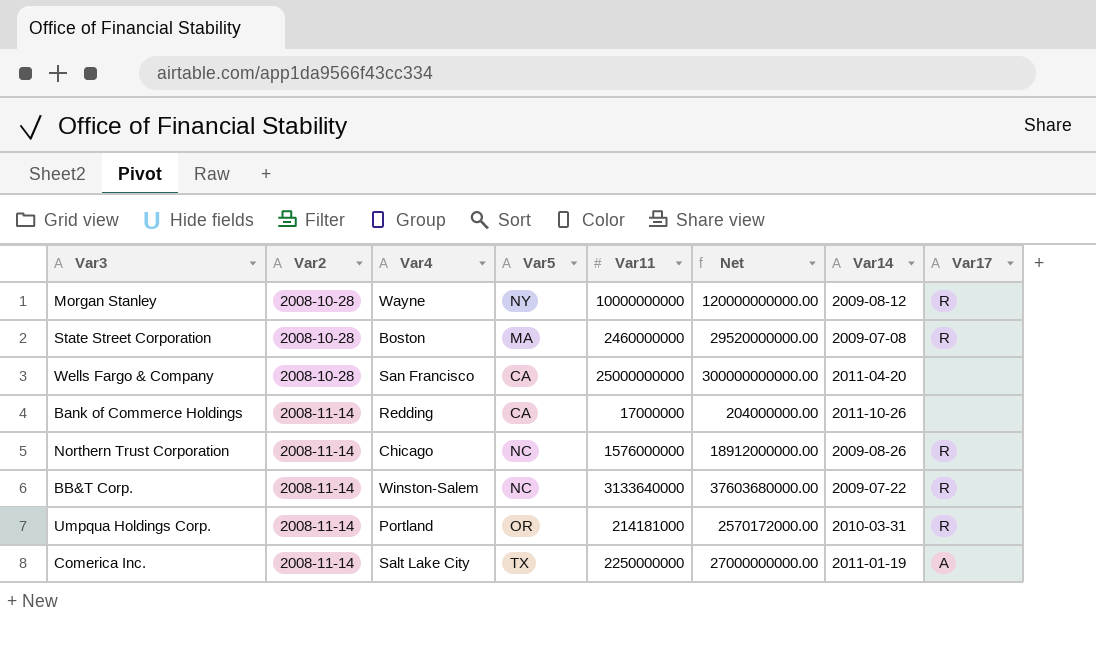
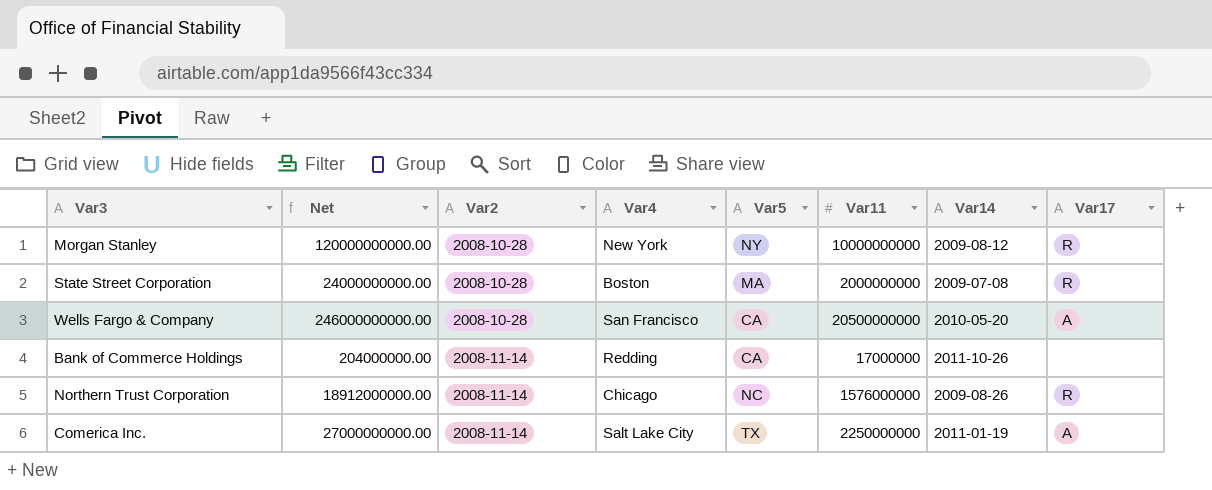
column Net | position: 6 -> 2
row BB&T Corp.: 2008-11-14 | Winston-Salem | NC | 3133640000 | 37603680000.00 | 2009-07-22 | R -> none
row Umpqua Holdings Corp.: 2008-11-14 | Portland | OR | 214181000 | 2570172000.00 | 2010-03-31 | R -> none
Morgan Stanley | Var4: Wayne -> New York
State Street Corporation | Net: 29520000000.00 -> 24000000000.00
State Street Corporation | Var11: 2460000000 -> 2000000000
Wells Fargo & Company | Net: 300000000000.00 -> 246000000000.00
Wells Fargo & Company | Var11: 25000000000 -> 20500000000
Wells Fargo & Company | Var14: 2011-04-20 -> 2010-05-20
Wells Fargo & Company | Var17: none -> A

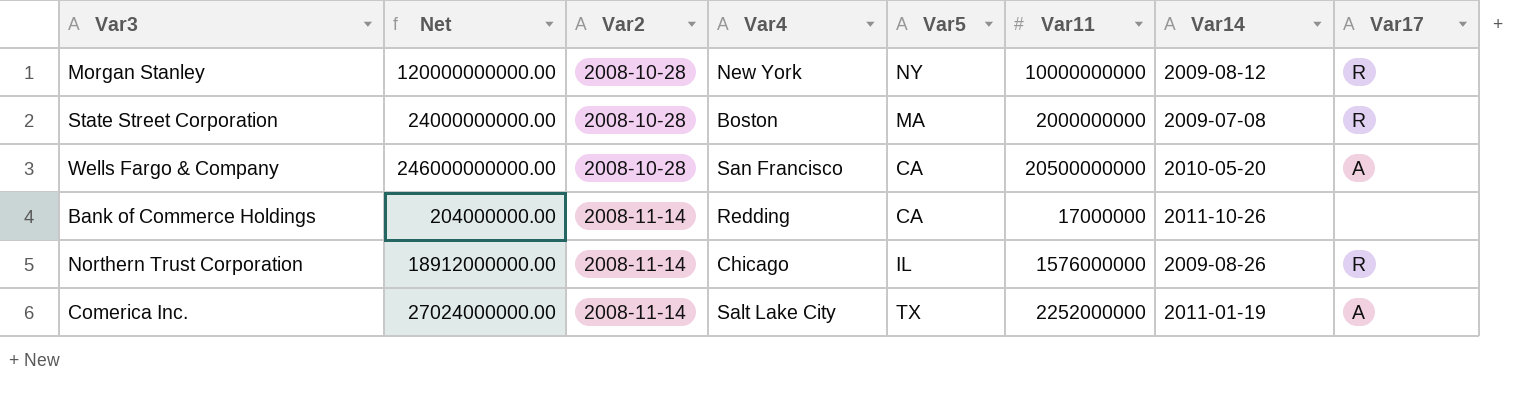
Northern Trust Corporation | Var5: NC -> IL
Comerica Inc. | Net: 27000000000.00 -> 27024000000.00
Comerica Inc. | Var11: 2250000000 -> 2252000000

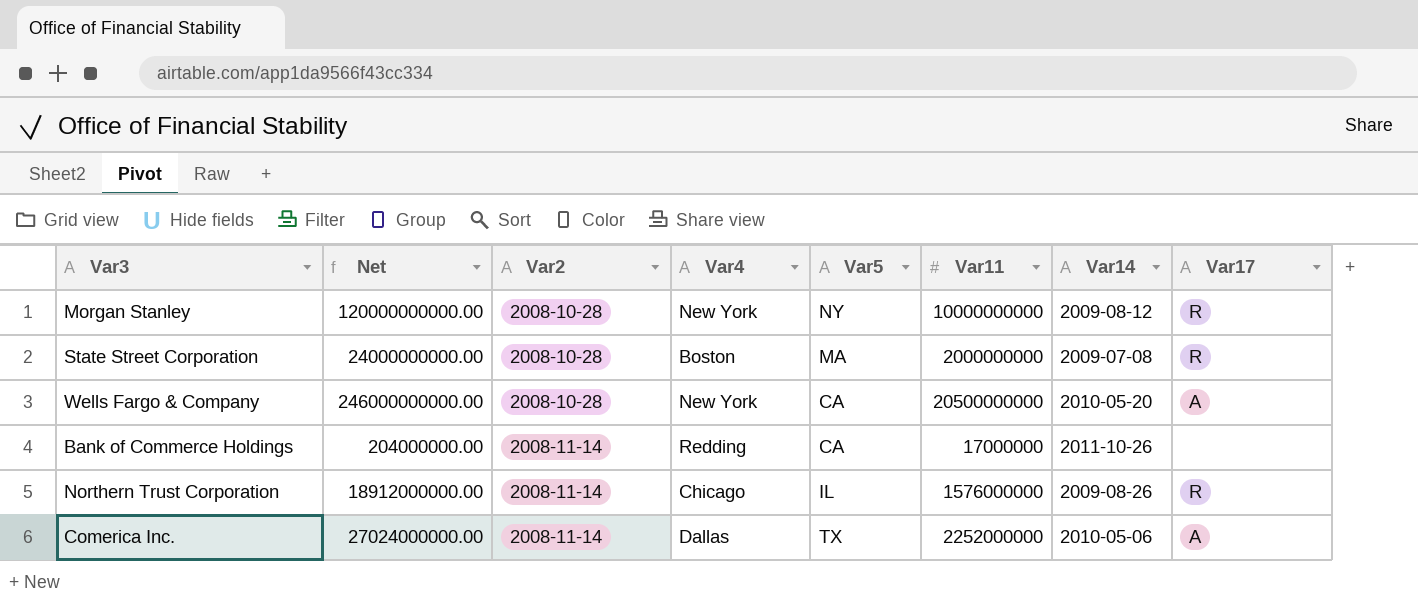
Wells Fargo & Company | Var4: San Francisco -> New York
Comerica Inc. | Var4: Salt Lake City -> Dallas
Comerica Inc. | Var14: 2011-01-19 -> 2010-05-06

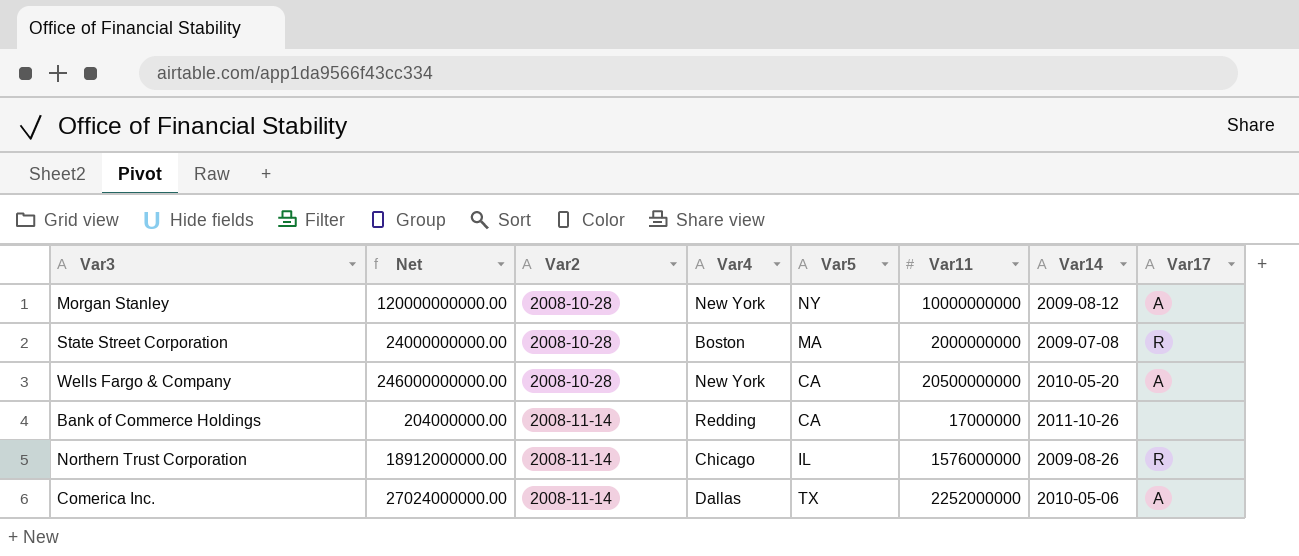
Morgan Stanley | Var17: R -> A

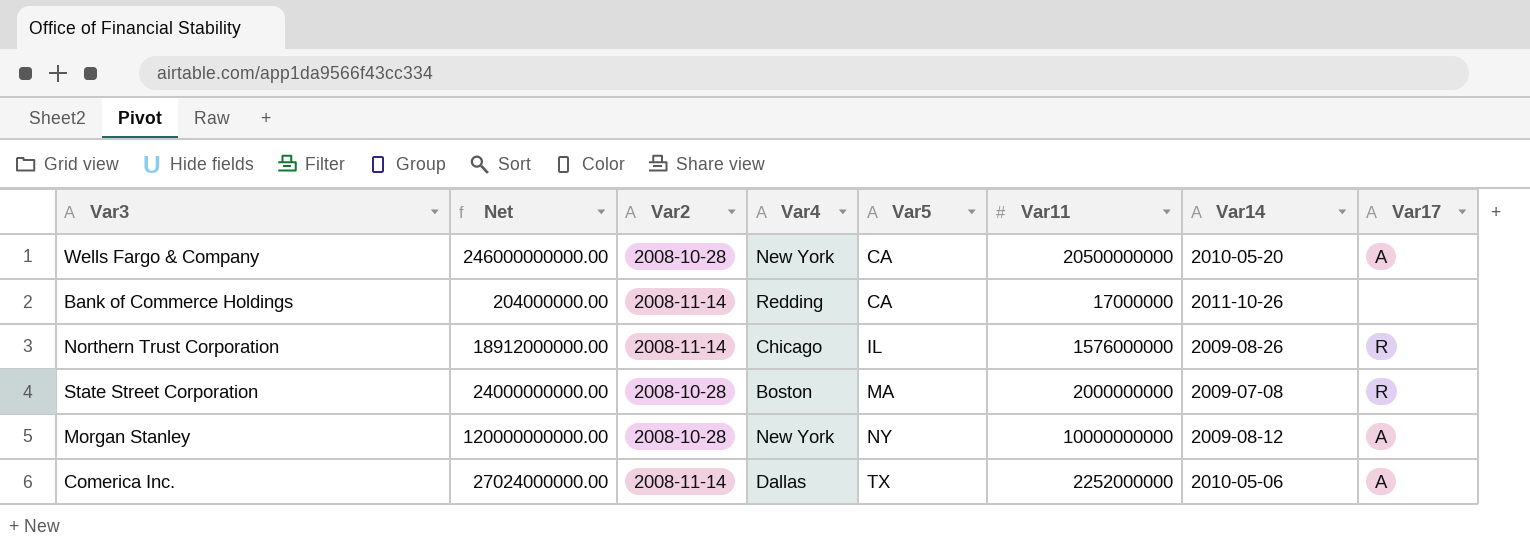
row order: Var2 ascending -> Var5 ascending

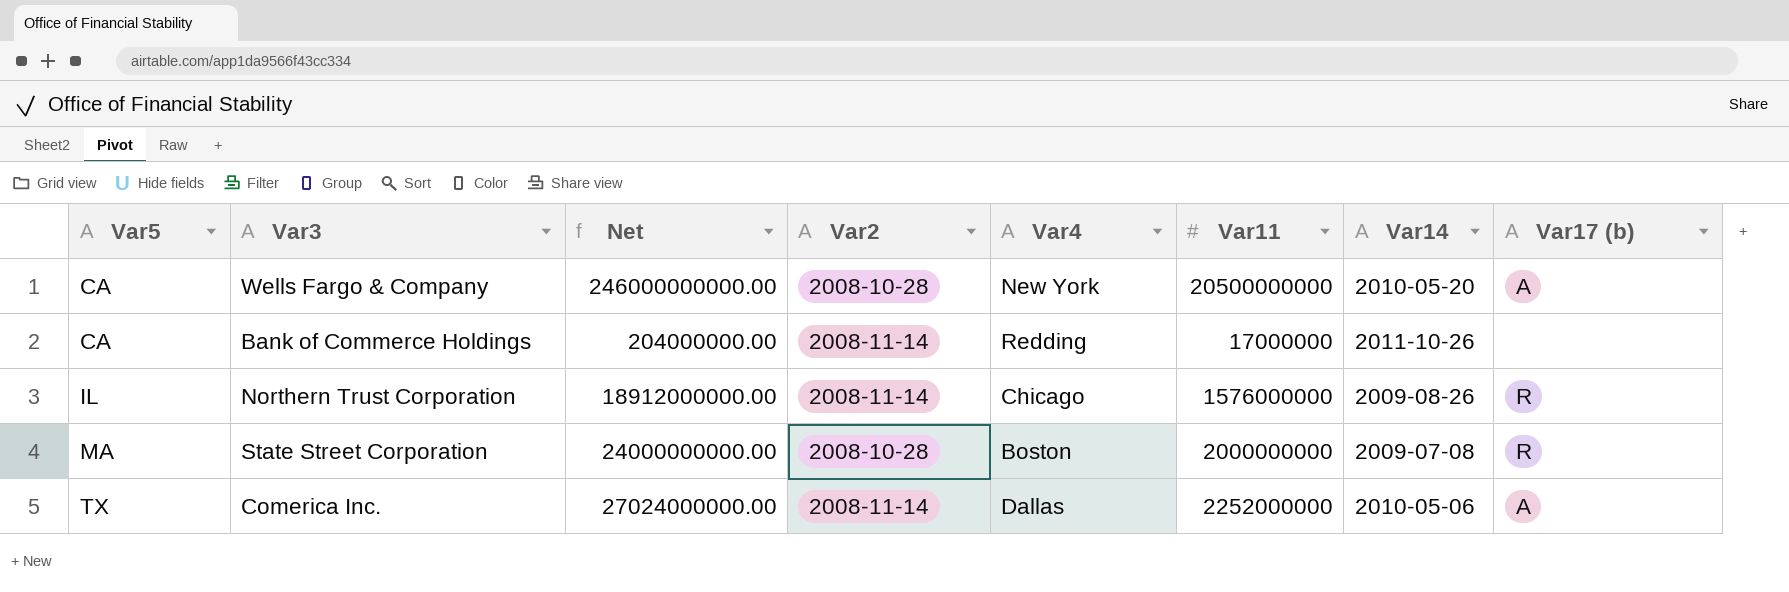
column Var5 | position: 5 -> 1
column name: Var17 -> Var17 (b)
row Morgan Stanley: 120000000000.00 | 2008-10-28 | New York | NY | 10000000000 | 2009-08-12 | A -> none

